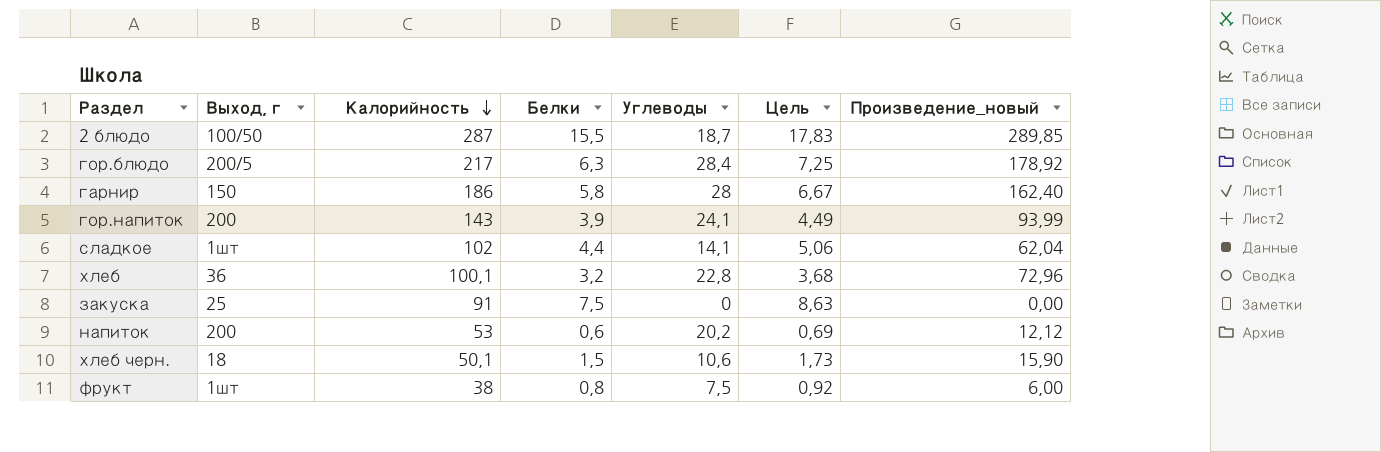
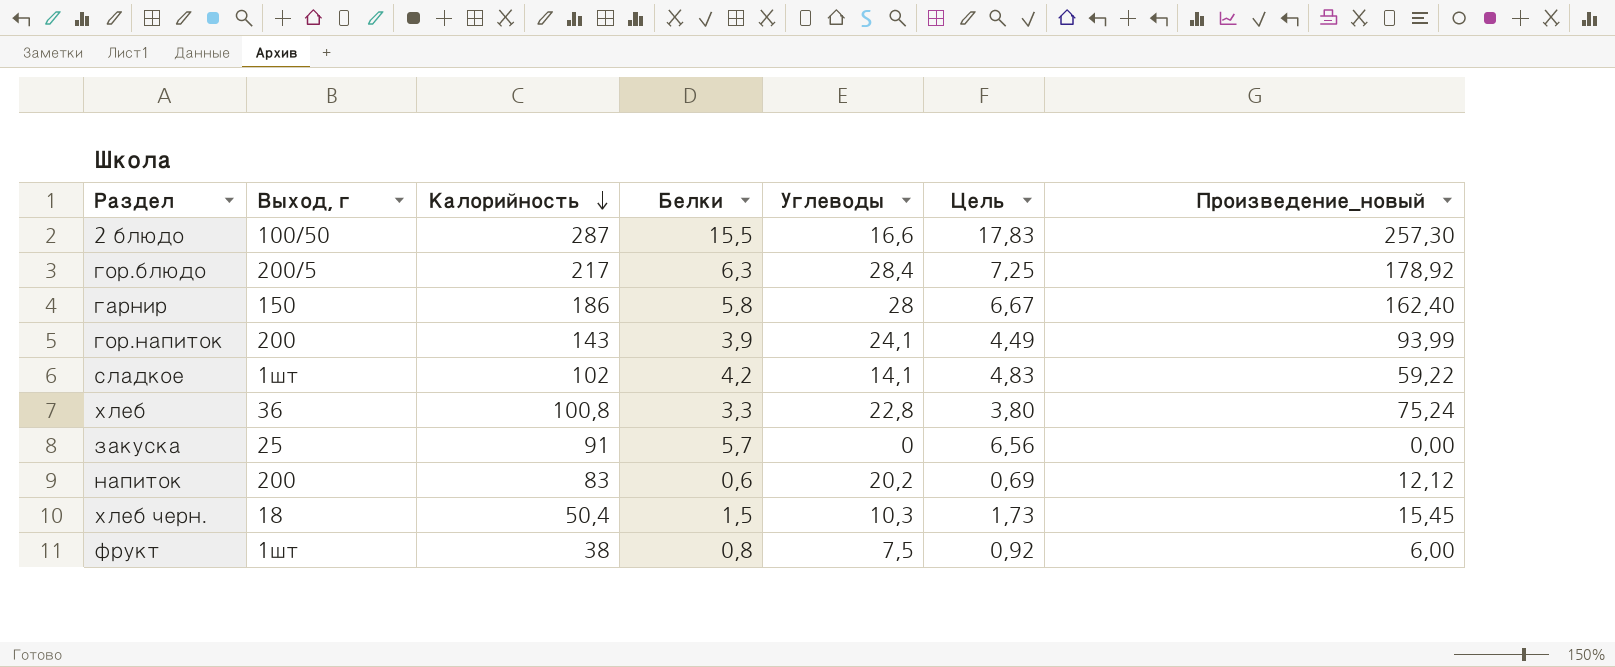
2 блюдо | Углеводы: 18,7 -> 16,6
2 блюдо | Произведение_новый: 289,85 -> 257,30
сладкое | Белки: 4,4 -> 4,2
сладкое | Цель: 5,06 -> 4,83
сладкое | Произведение_новый: 62,04 -> 59,22
хлеб | Калорийность: 100,1 -> 100,8
хлеб | Белки: 3,2 -> 3,3
хлеб | Цель: 3,68 -> 3,80
хлеб | Произведение_новый: 72,96 -> 75,24
закуска | Белки: 7,5 -> 5,7
закуска | Цель: 8,63 -> 6,56
напиток | Калорийность: 53 -> 83
хлеб черн. | Калорийность: 50,1 -> 50,4
хлеб черн. | Углеводы: 10,6 -> 10,3
хлеб черн. | Произведение_новый: 15,90 -> 15,45

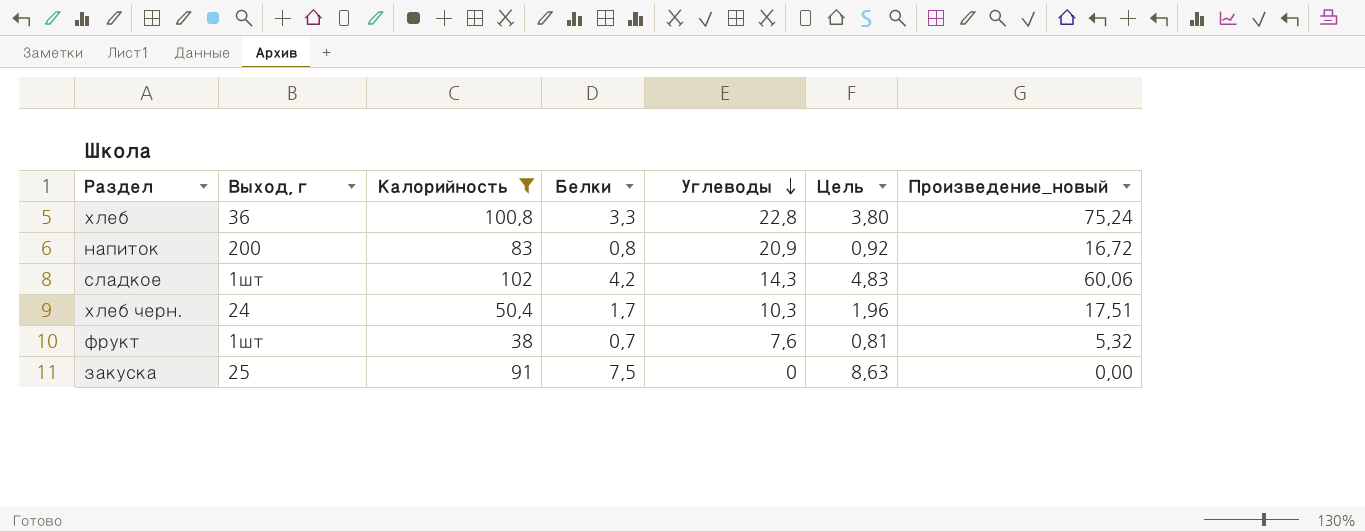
filter: none -> Калорийность <= 102
row order: Калорийность descending -> Углеводы descending
напиток | Белки: 0,6 -> 0,8
напиток | Углеводы: 20,2 -> 20,9
напиток | Цель: 0,69 -> 0,92
напиток | Произведение_новый: 12,12 -> 16,72
сладкое | Углеводы: 14,1 -> 14,3
сладкое | Произведение_новый: 59,22 -> 60,06
хлеб черн. | Выход, г: 18 -> 24
хлеб черн. | Белки: 1,5 -> 1,7
хлеб черн. | Цель: 1,73 -> 1,96
хлеб черн. | Произведение_новый: 15,45 -> 17,51
фрукт | Белки: 0,8 -> 0,7
фрукт | Углеводы: 7,5 -> 7,6
фрукт | Цель: 0,92 -> 0,81
фрукт | Произведение_новый: 6,00 -> 5,32
закуска | Белки: 5,7 -> 7,5
закуска | Цель: 6,56 -> 8,63

